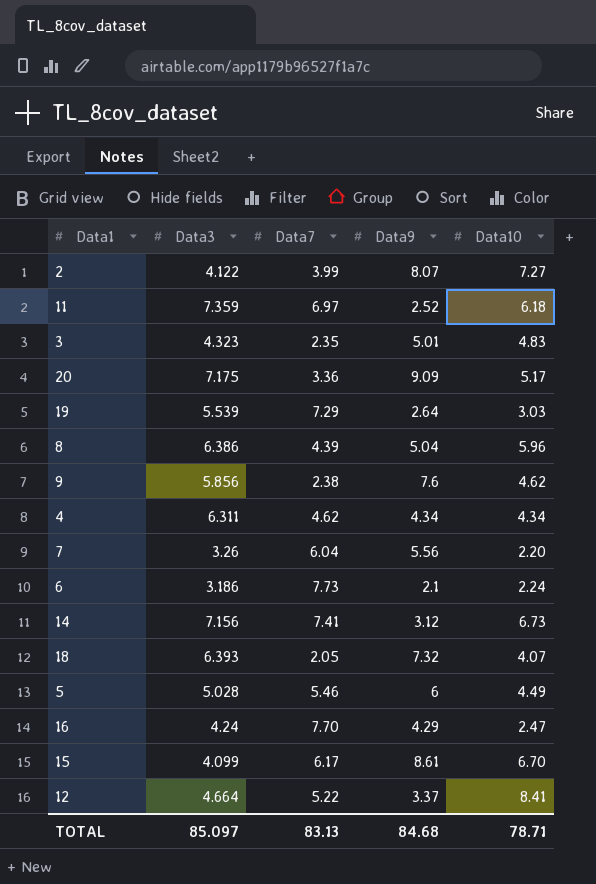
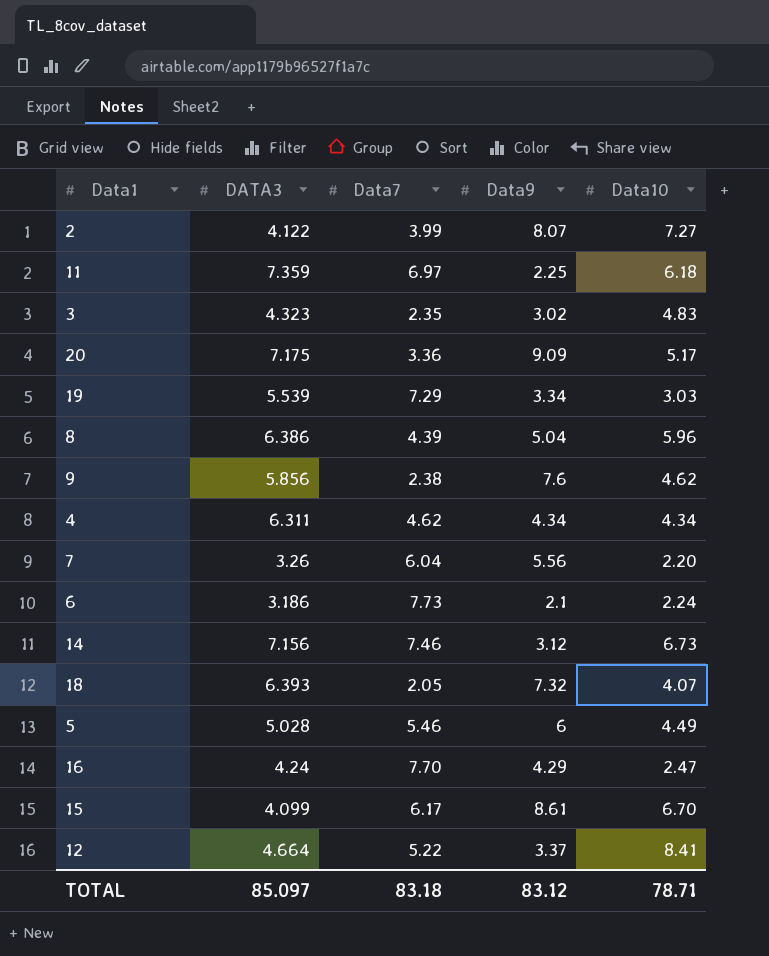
column name: Data3 -> DATA3
11 | Data9: 2.52 -> 2.25
3 | Data9: 5.01 -> 3.02
19 | Data9: 2.64 -> 3.34
14 | Data7: 7.41 -> 7.46
TOTAL | Data7: 83.13 -> 83.18
TOTAL | Data9: 84.68 -> 83.12

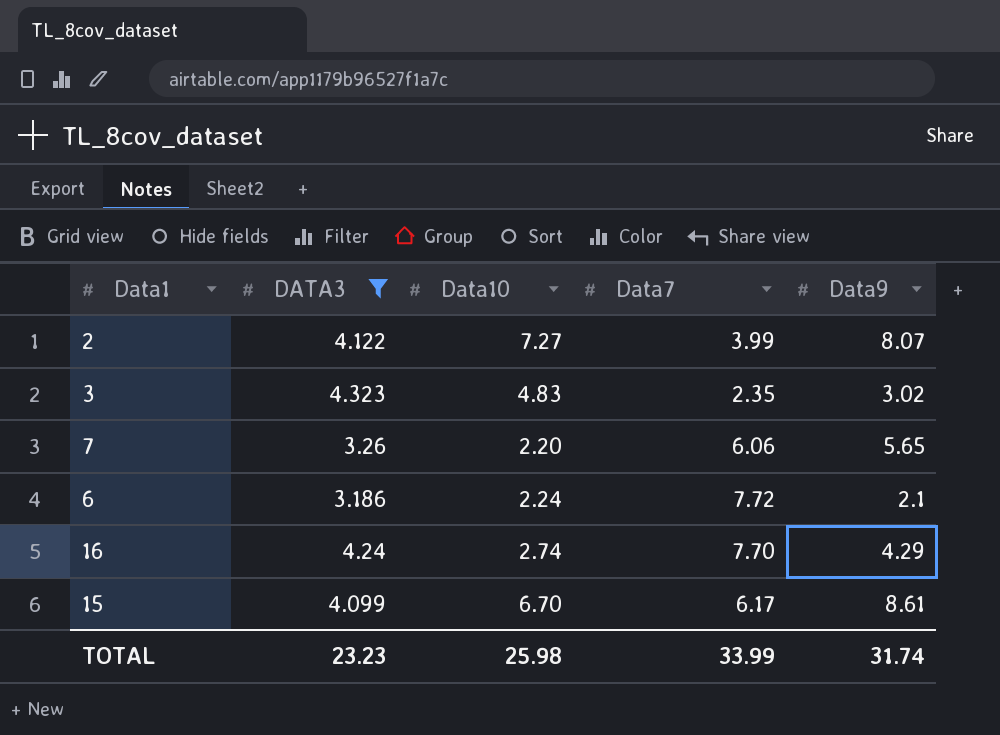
filter: none -> DATA3 <= 4.323
column Data10 | position: 5 -> 3
7 | Data7: 6.04 -> 6.06
7 | Data9: 5.56 -> 5.65
6 | Data7: 7.73 -> 7.72
16 | Data10: 2.47 -> 2.74
TOTAL | DATA3: 85.097 -> 23.23
TOTAL | Data10: 78.71 -> 25.98
TOTAL | Data7: 83.18 -> 33.99
TOTAL | Data9: 83.12 -> 31.74

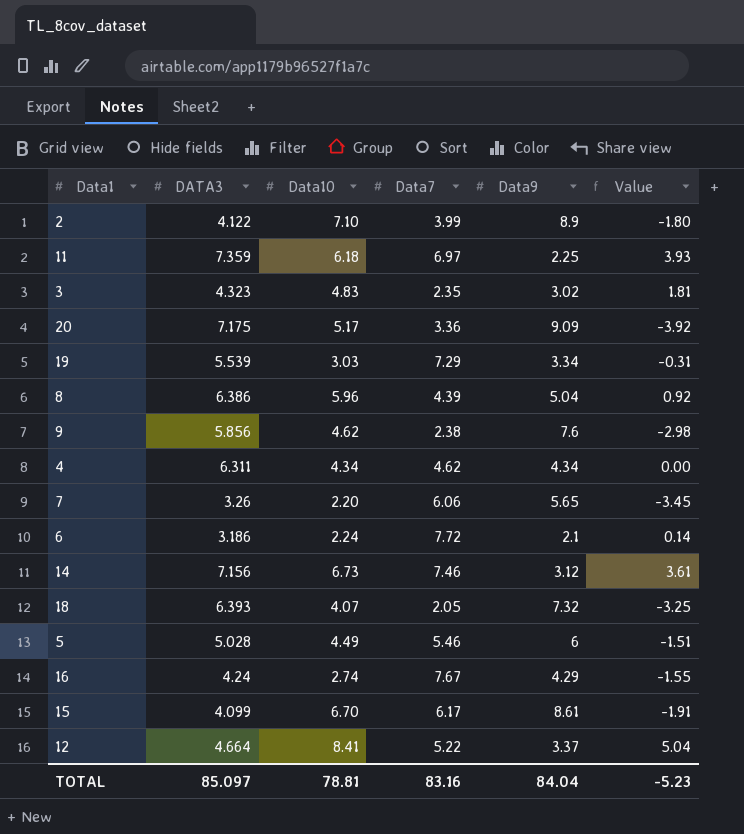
filter: DATA3 <= 4.323 -> none
column Value | formula: none -> [Data10] - [Data9]
2 | Data10: 7.27 -> 7.10
2 | Data9: 8.07 -> 8.9
16 | Data7: 7.70 -> 7.67
TOTAL | DATA3: 23.23 -> 85.097
TOTAL | Data10: 25.98 -> 78.81
TOTAL | Data7: 33.99 -> 83.16
TOTAL | Data9: 31.74 -> 84.04

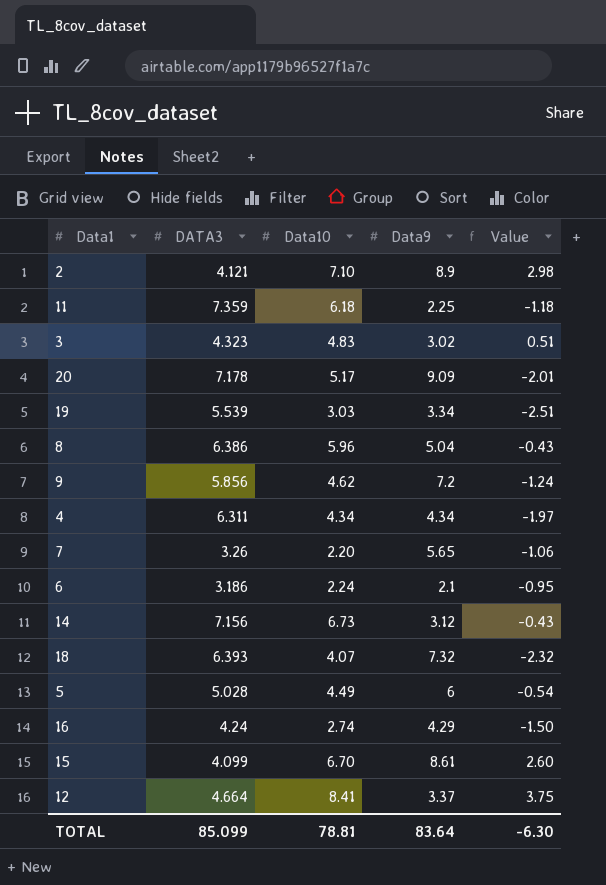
column Data7 | position: 4 -> none
column Value | formula: [Data10] - [Data9] -> [Data10] - [DATA3]
2 | DATA3: 4.122 -> 4.121
20 | DATA3: 7.175 -> 7.178
9 | Data9: 7.6 -> 7.2
TOTAL | DATA3: 85.097 -> 85.099
TOTAL | Data9: 84.04 -> 83.64
TOTAL | Value: -5.23 -> -6.30

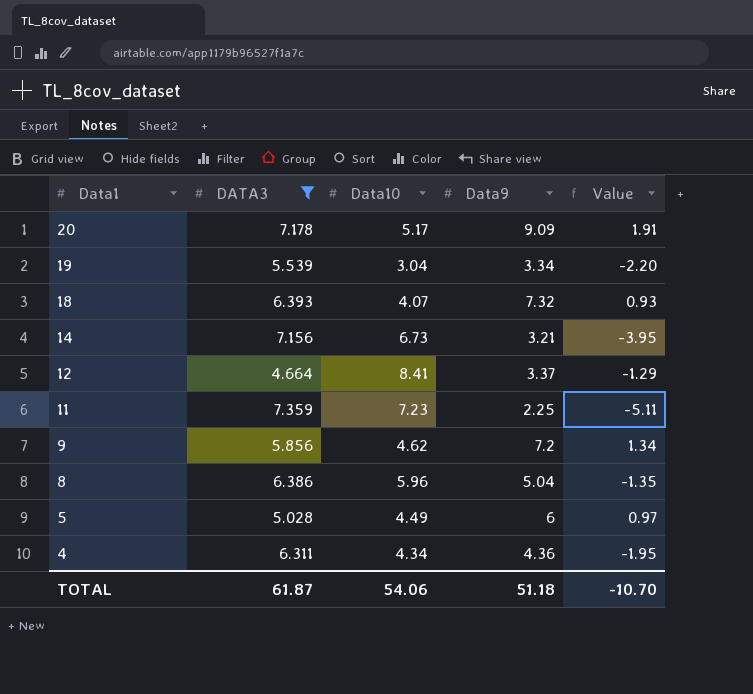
filter: none -> DATA3 >= 4.664
row order: none -> Data1 descending
column Value | formula: [Data10] - [DATA3] -> [Data9] - [DATA3]
19 | Data10: 3.03 -> 3.04
14 | Data9: 3.12 -> 3.21
11 | Data10: 6.18 -> 7.23
4 | Data9: 4.34 -> 4.36
TOTAL | DATA3: 85.099 -> 61.87
TOTAL | Data10: 78.81 -> 54.06
TOTAL | Data9: 83.64 -> 51.18
TOTAL | Value: -6.30 -> -10.70

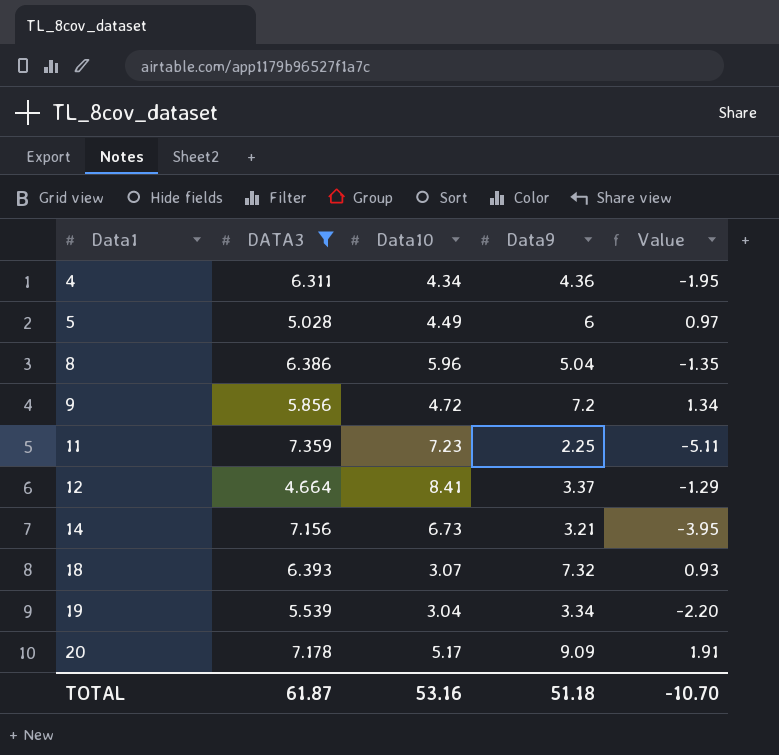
row order: Data1 descending -> Data1 ascending
9 | Data10: 4.62 -> 4.72
18 | Data10: 4.07 -> 3.07
TOTAL | Data10: 54.06 -> 53.16

